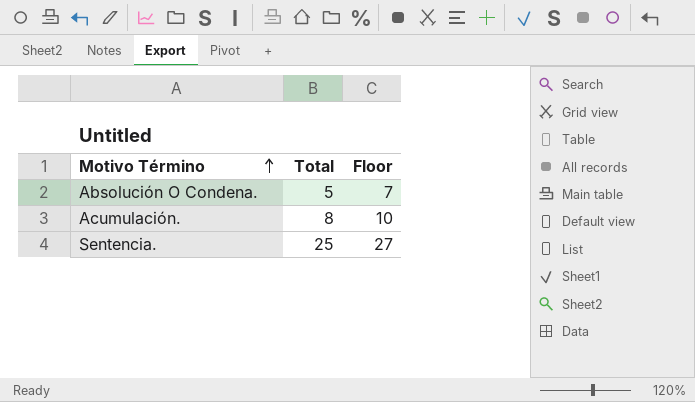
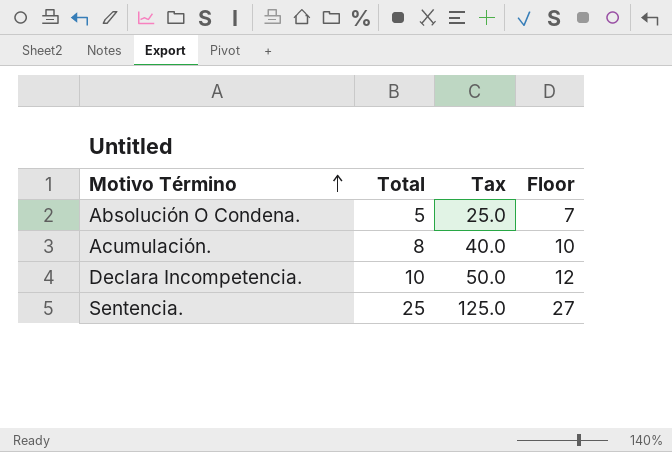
column Tax | formula: none -> [Total] * 5
row Declara Incompetencia.: none -> 10 | 50.0 | 12

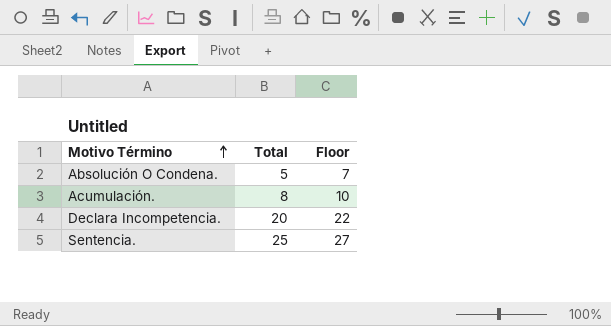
column Tax | formula: [Total] * 5 -> none
Declara Incompetencia. | Total: 10 -> 20
Declara Incompetencia. | Floor: 12 -> 22

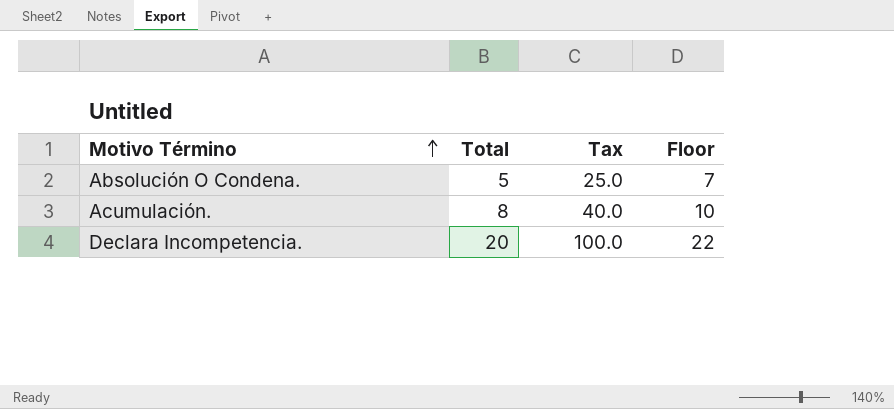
column Tax | formula: none -> [Total] * 5
row Sentencia.: 25 | 27 -> none

